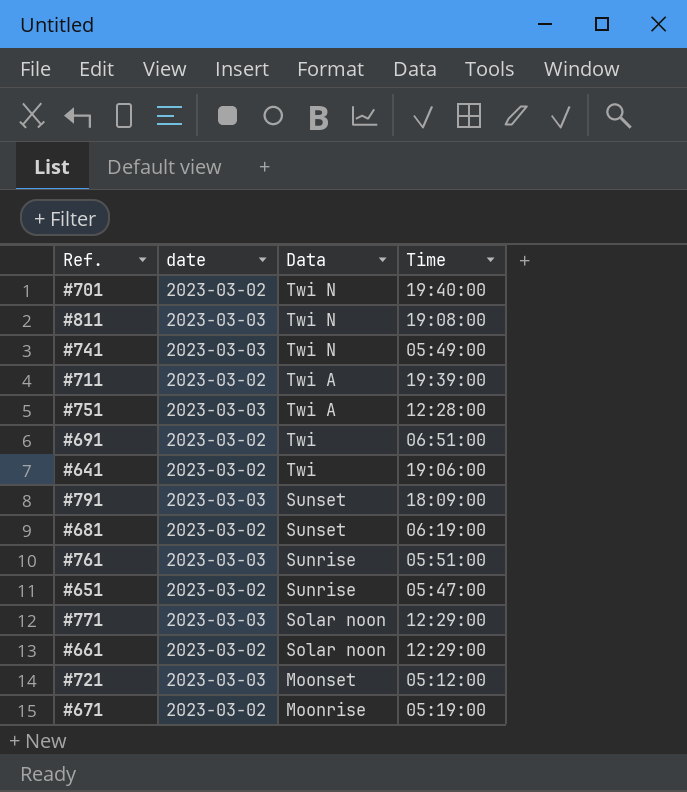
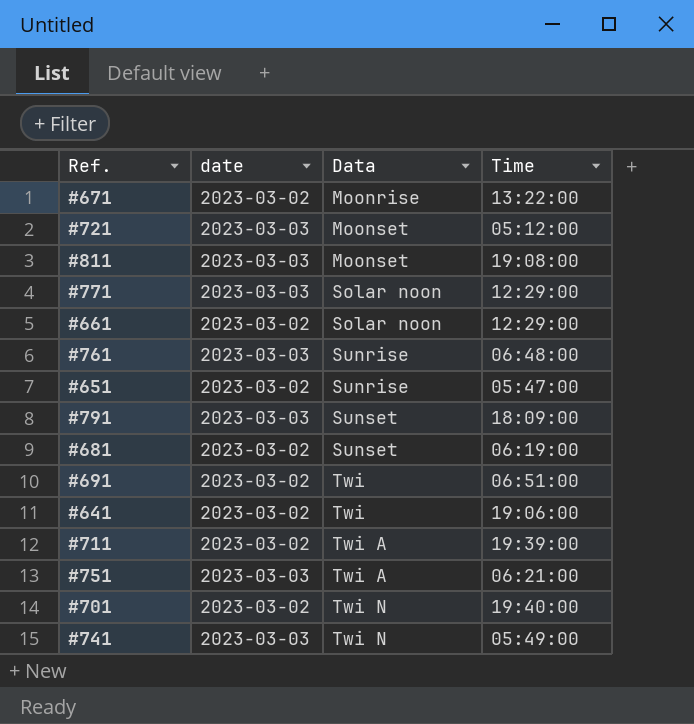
row order: Data descending -> Data ascending
#671 | Time: 05:19:00 -> 13:22:00
#811 | Data: Twi N -> Moonset
#761 | Time: 05:51:00 -> 06:48:00
#751 | Time: 12:28:00 -> 06:21:00

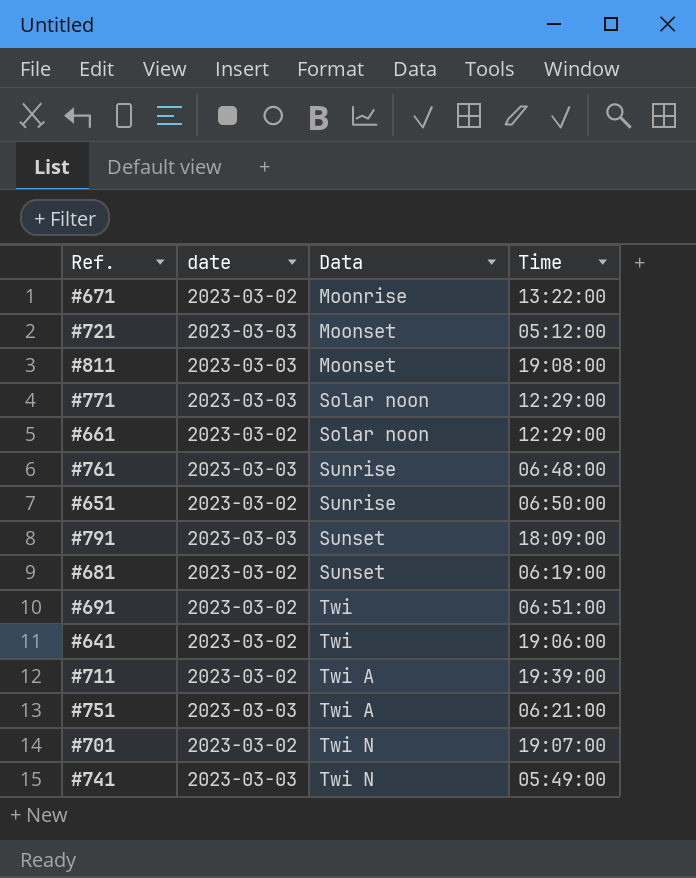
#651 | Time: 05:47:00 -> 06:50:00
#701 | Time: 19:40:00 -> 19:07:00

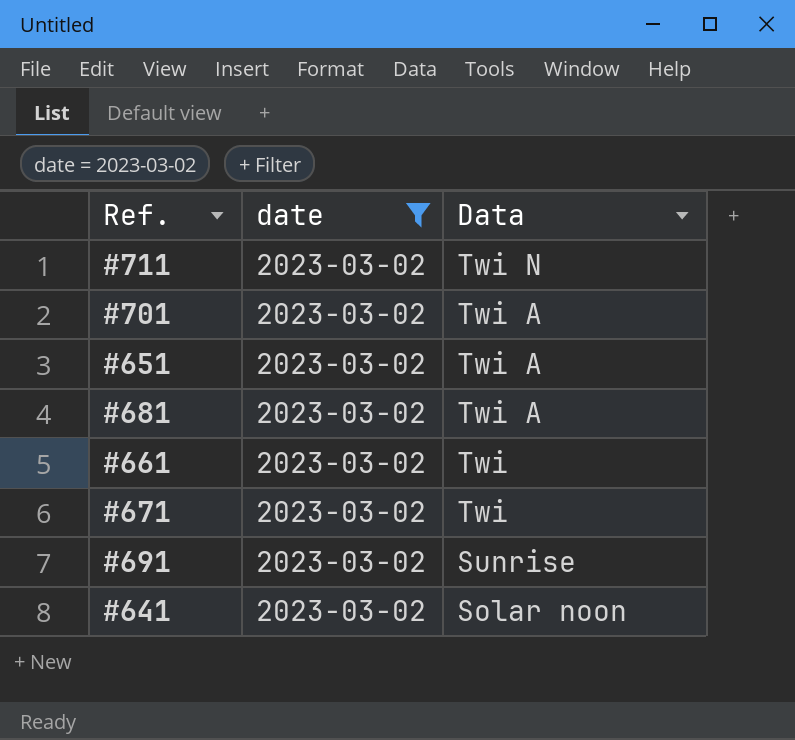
filter: none -> date = 2023-03-02
row order: Data ascending -> Data descending
column Time | position: 4 -> none
#711 | Data: Twi A -> Twi N
#701 | Data: Twi N -> Twi A
#651 | Data: Sunrise -> Twi A
#681 | Data: Sunset -> Twi A
#661 | Data: Solar noon -> Twi
#671 | Data: Moonrise -> Twi
#691 | Data: Twi -> Sunrise
#641 | Data: Twi -> Solar noon

